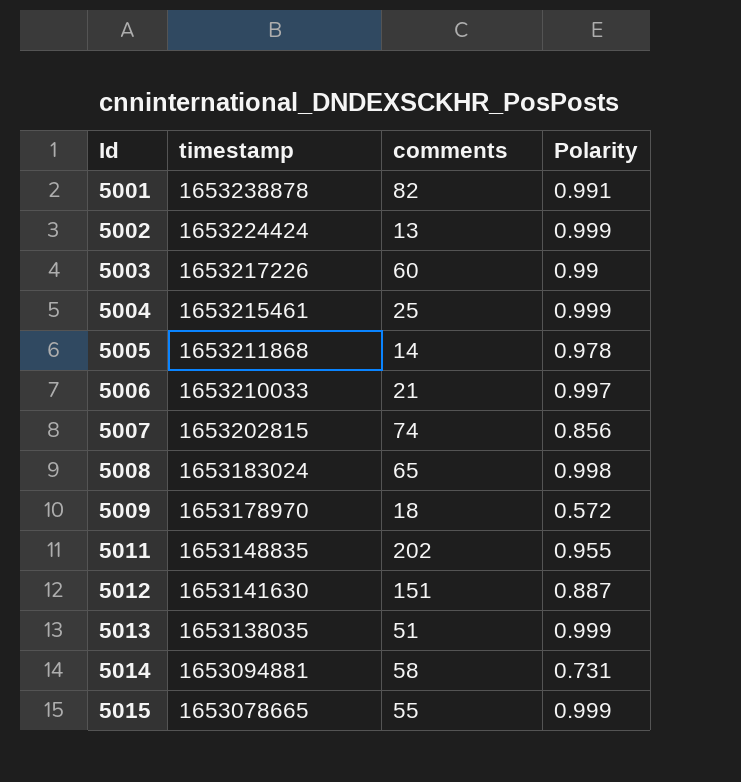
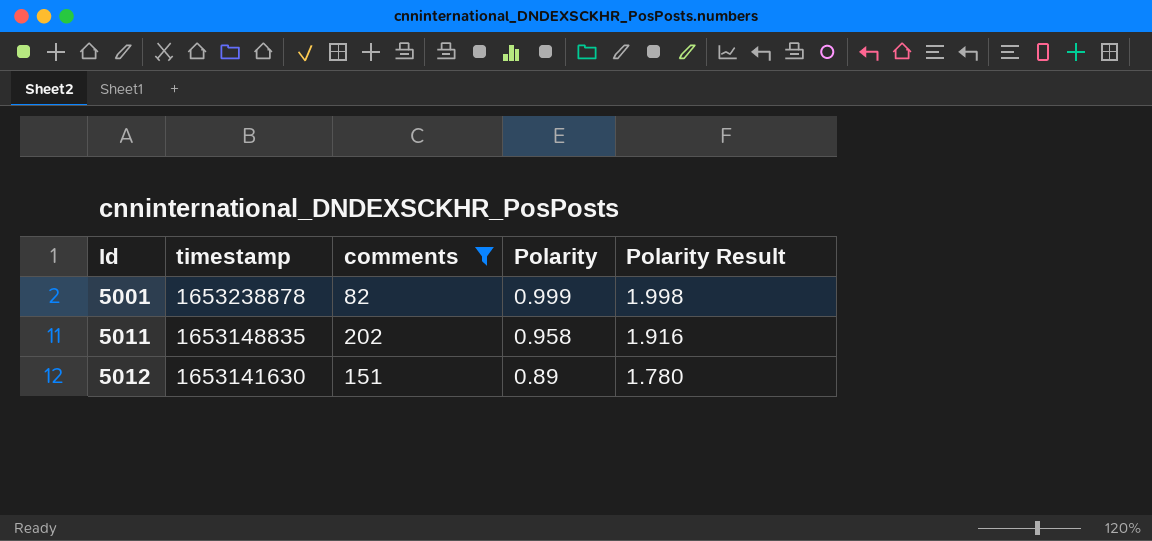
filter: none -> comments >= 82
column Polarity Result | formula: none -> [Polarity] * 2
5001 | Polarity: 0.991 -> 0.999
5011 | Polarity: 0.955 -> 0.958
5012 | Polarity: 0.887 -> 0.89

